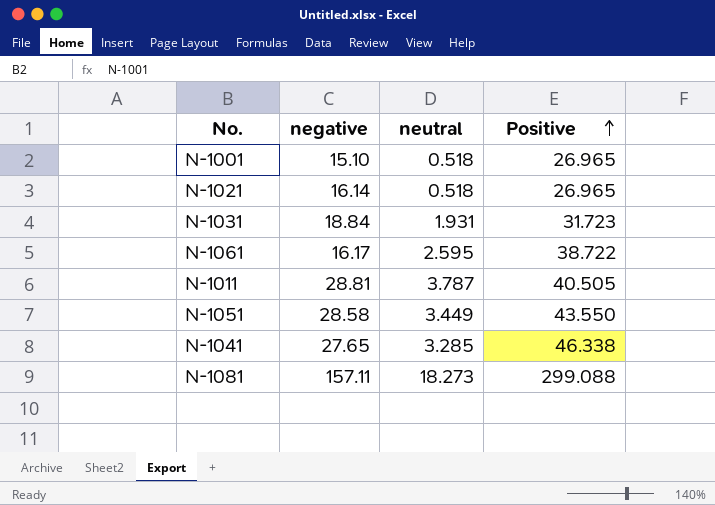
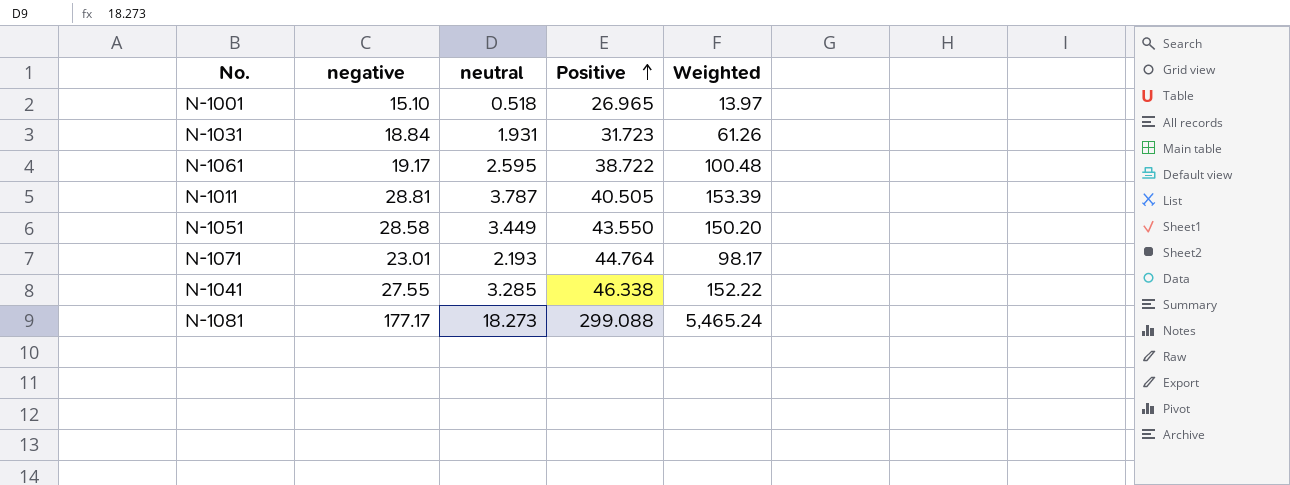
column Weighted | formula: none -> [neutral] * [Positive]
row N-1021: 16.14 | 0.518 | 26.965 -> none
N-1061 | negative: 16.17 -> 19.17
row N-1071: none -> 23.01 | 2.193 | 44.764 | 98.17
N-1041 | negative: 27.65 -> 27.55
N-1081 | negative: 157.11 -> 177.17

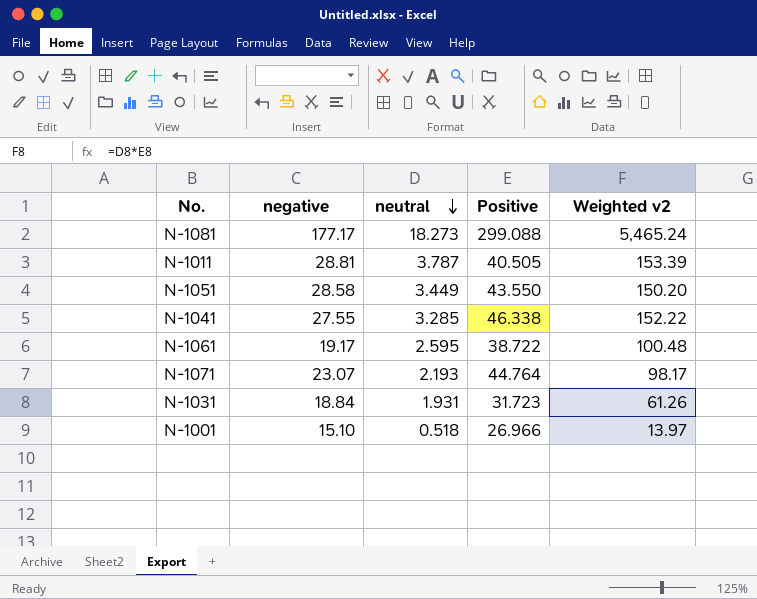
row order: Positive ascending -> neutral descending
column name: Weighted -> Weighted v2
N-1071 | negative: 23.01 -> 23.07
N-1001 | Positive: 26.965 -> 26.966

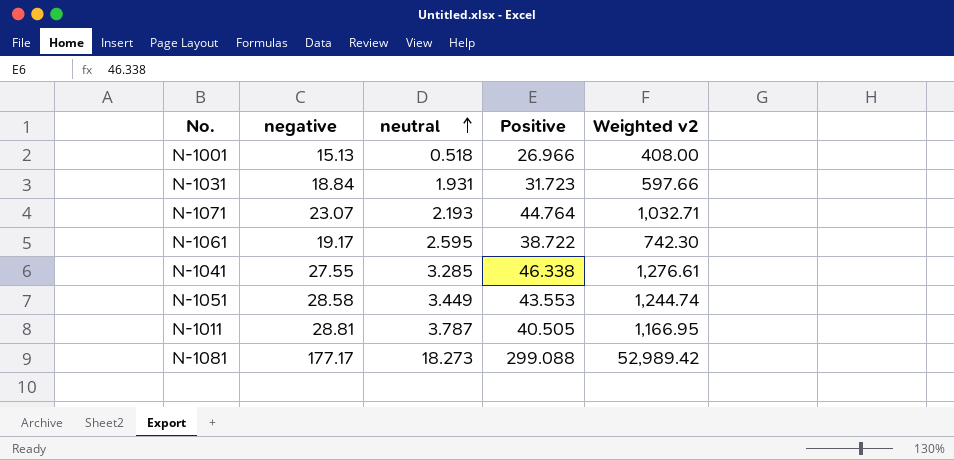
row order: neutral descending -> neutral ascending
column Weighted v2 | formula: [neutral] * [Positive] -> [negative] * [Positive]
N-1001 | negative: 15.10 -> 15.13
N-1051 | Positive: 43.550 -> 43.553

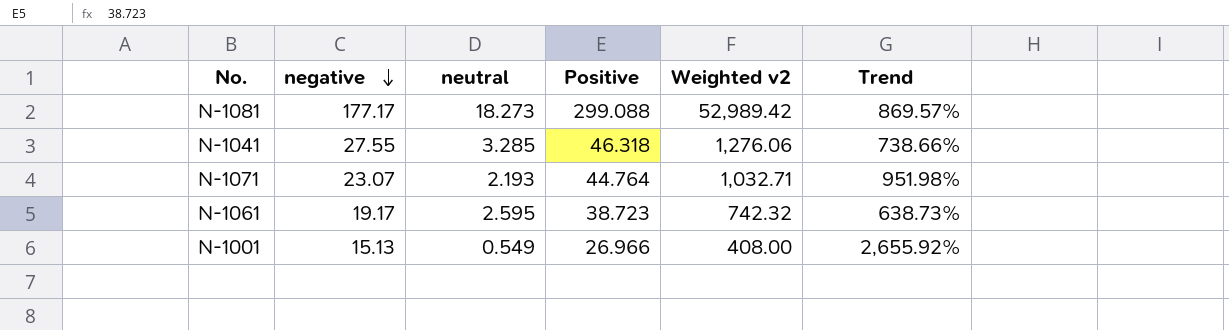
row order: neutral ascending -> negative descending
column Trend | formula: none -> ([negative] - [neutral]) / [neutral]
row N-1031: 18.84 | 1.931 | 31.723 | 597.66 -> none
row N-1051: 28.58 | 3.449 | 43.553 | 1,244.74 -> none
row N-1011: 28.81 | 3.787 | 40.505 | 1,166.95 -> none
N-1041 | Positive: 46.338 -> 46.318
N-1041 | Weighted v2: 1,276.61 -> 1,276.06
N-1061 | Positive: 38.722 -> 38.723
N-1061 | Weighted v2: 742.30 -> 742.32
N-1001 | neutral: 0.518 -> 0.549

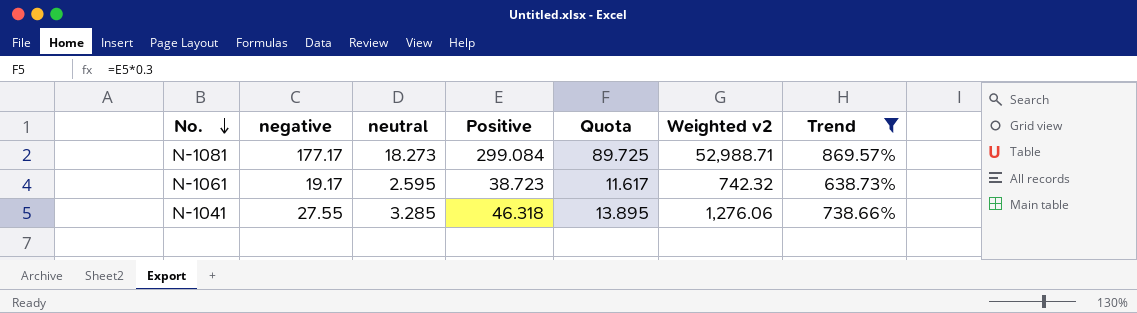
filter: none -> Trend <= 869.57%
row order: negative descending -> No. descending
column Quota | formula: none -> [Positive] * 0.3
N-1081 | Positive: 299.088 -> 299.084
N-1081 | Weighted v2: 52,989.42 -> 52,988.71

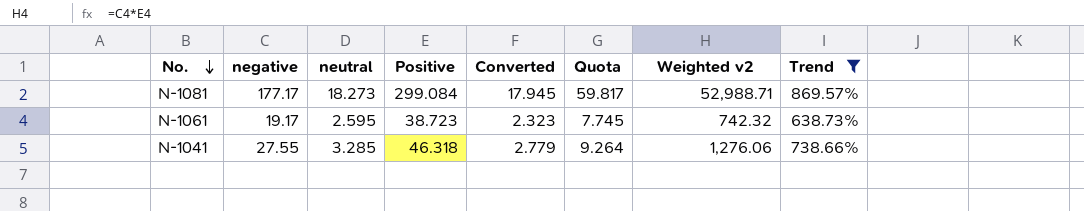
column Converted | formula: none -> [Positive] * 0.06
column Quota | formula: [Positive] * 0.3 -> [Positive] * 0.2

